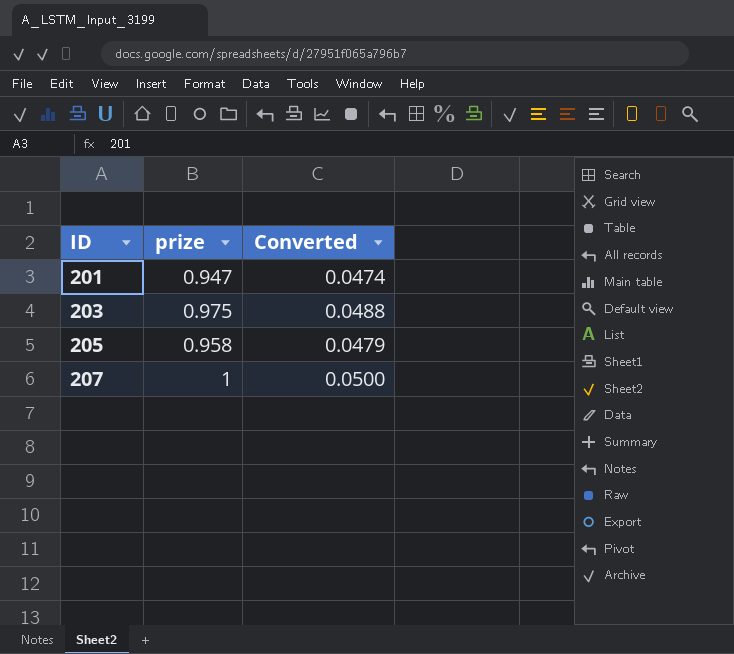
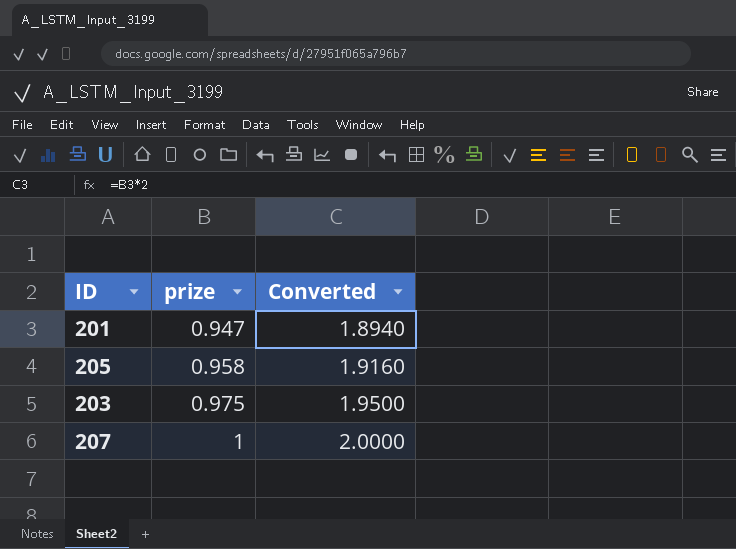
row order: ID ascending -> prize ascending
column Converted | formula: [prize] * 0.05 -> [prize] * 2

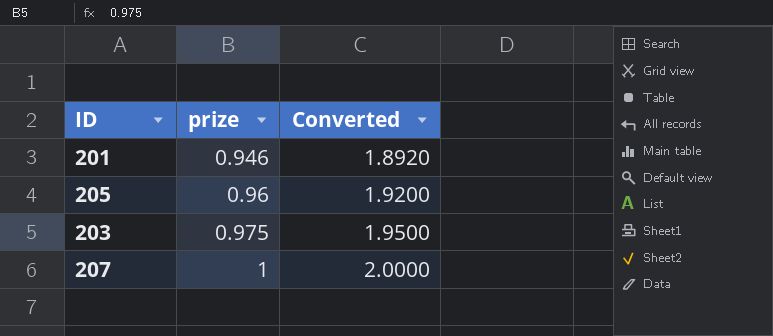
201 | prize: 0.947 -> 0.946
201 | Converted: 1.8940 -> 1.8920
205 | prize: 0.958 -> 0.96
205 | Converted: 1.9160 -> 1.9200

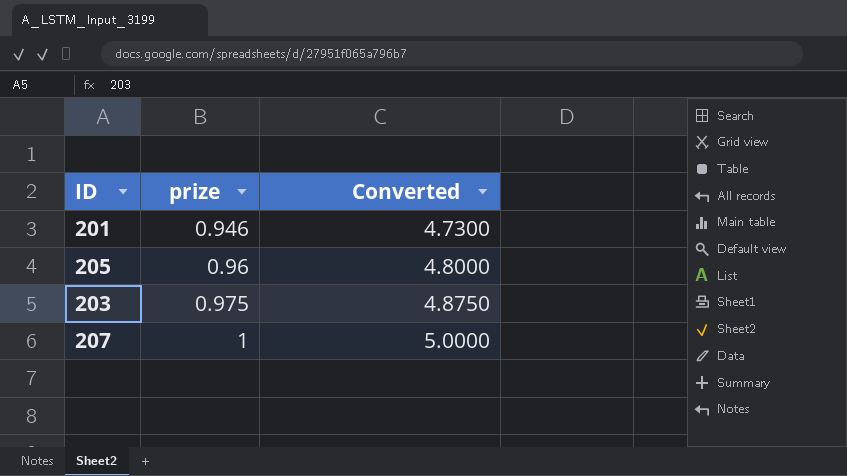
column Converted | formula: [prize] * 2 -> [prize] * 5

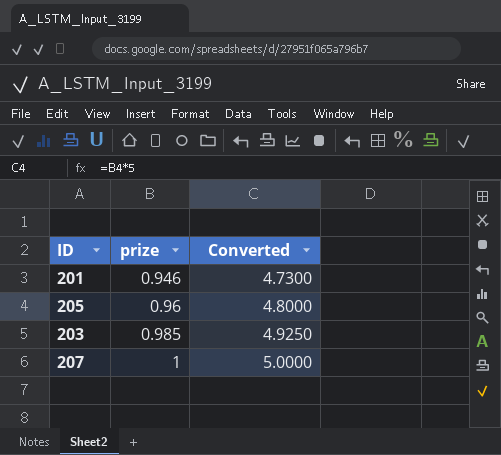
203 | prize: 0.975 -> 0.985
203 | Converted: 4.8750 -> 4.9250

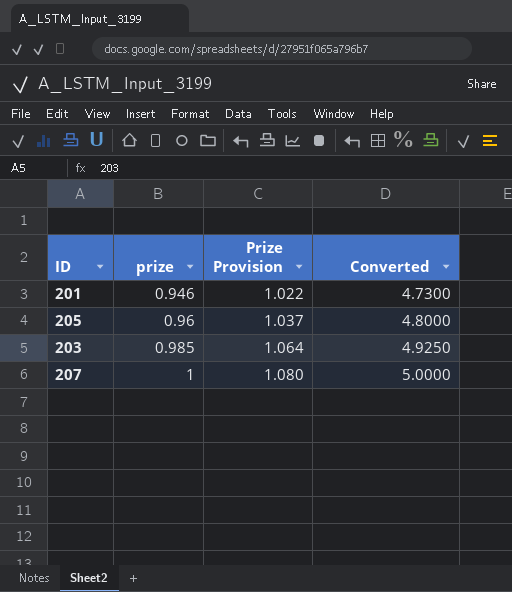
column Prize Provision | formula: none -> [prize] * 1.08

